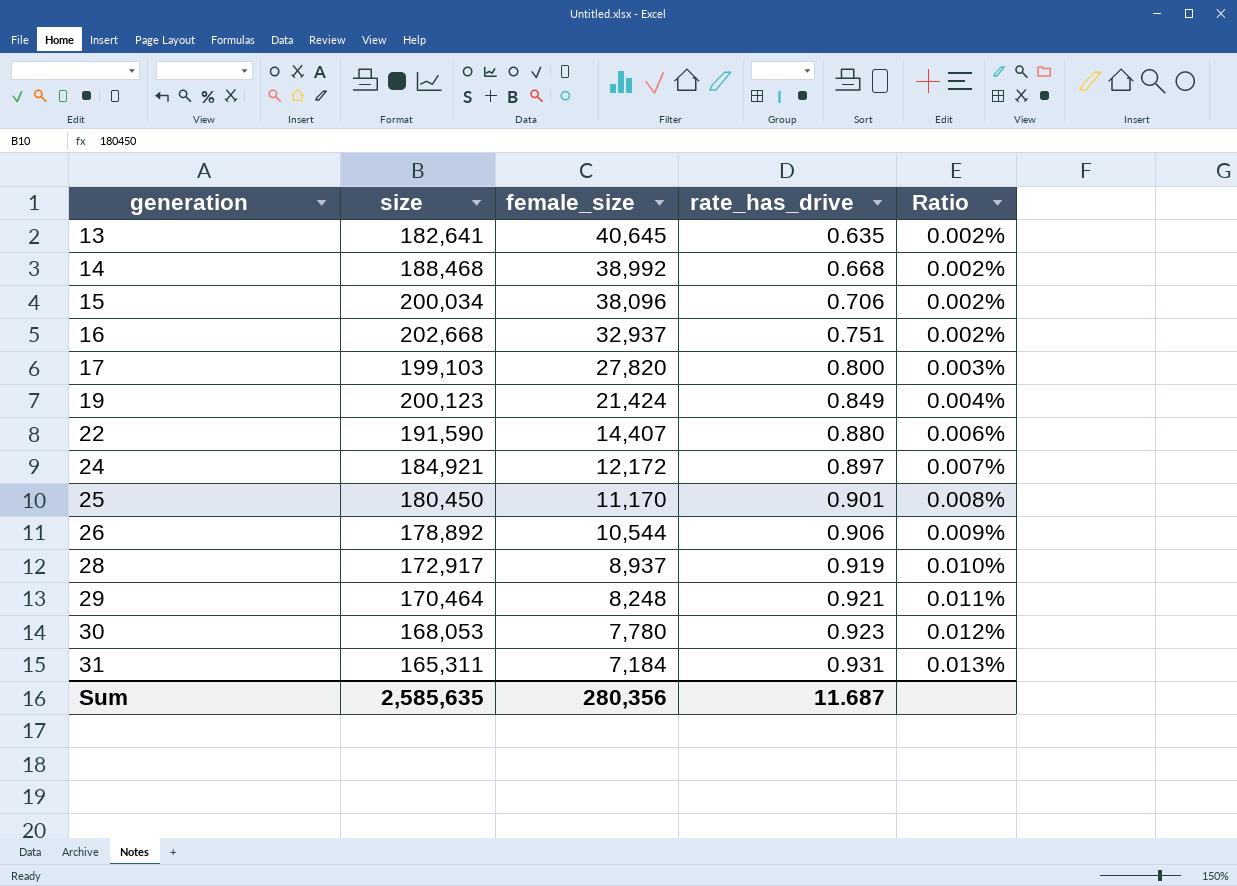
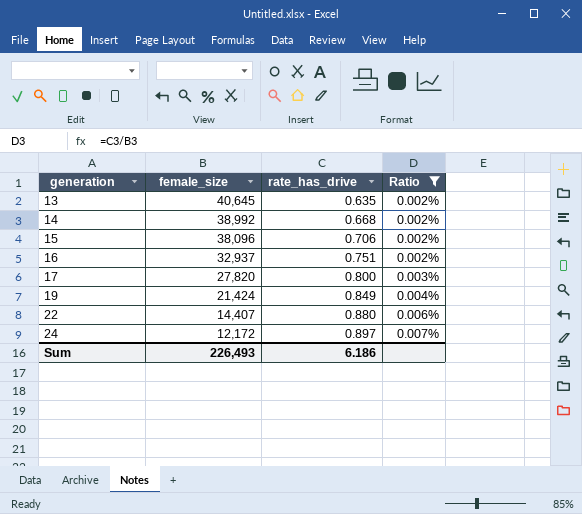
filter: none -> Ratio <= 0.007%
column size | position: 2 -> none
Sum | female_size: 280,356 -> 226,493
Sum | rate_has_drive: 11.687 -> 6.186

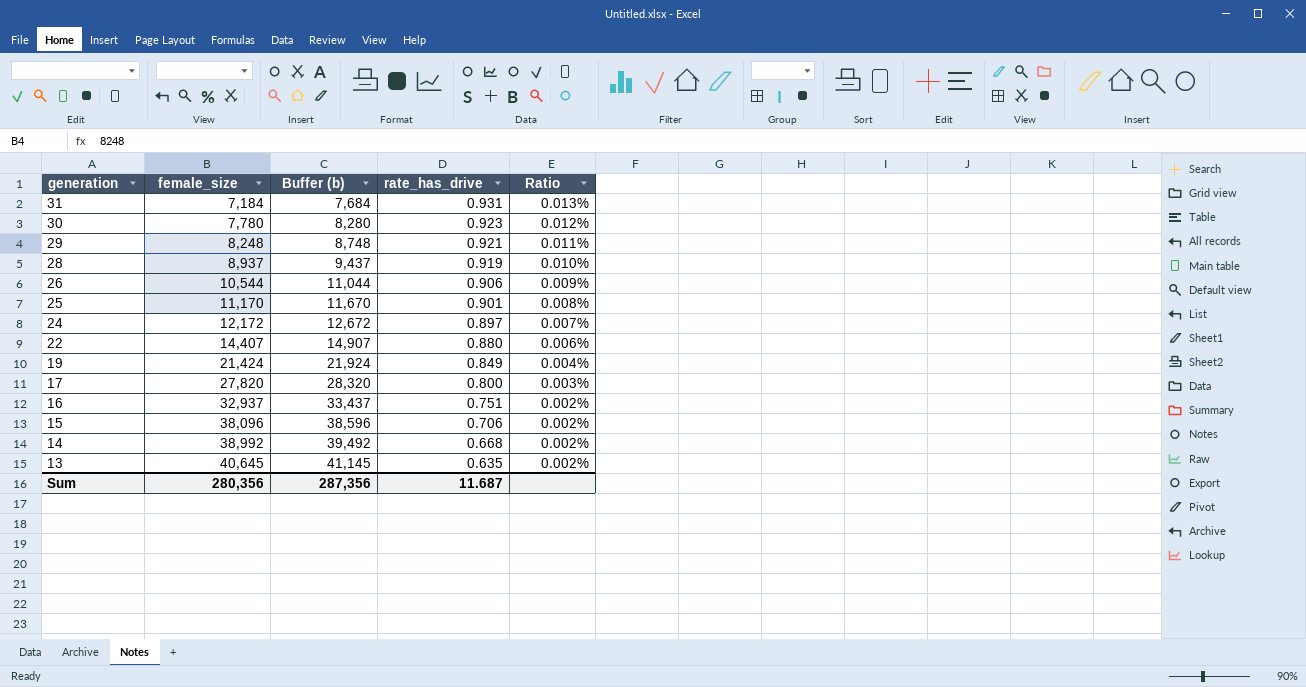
filter: Ratio <= 0.007% -> none
row order: generation ascending -> generation descending
column Buffer (b) | formula: none -> [female_size] + 500
Sum | female_size: 226,493 -> 280,356
Sum | rate_has_drive: 6.186 -> 11.687

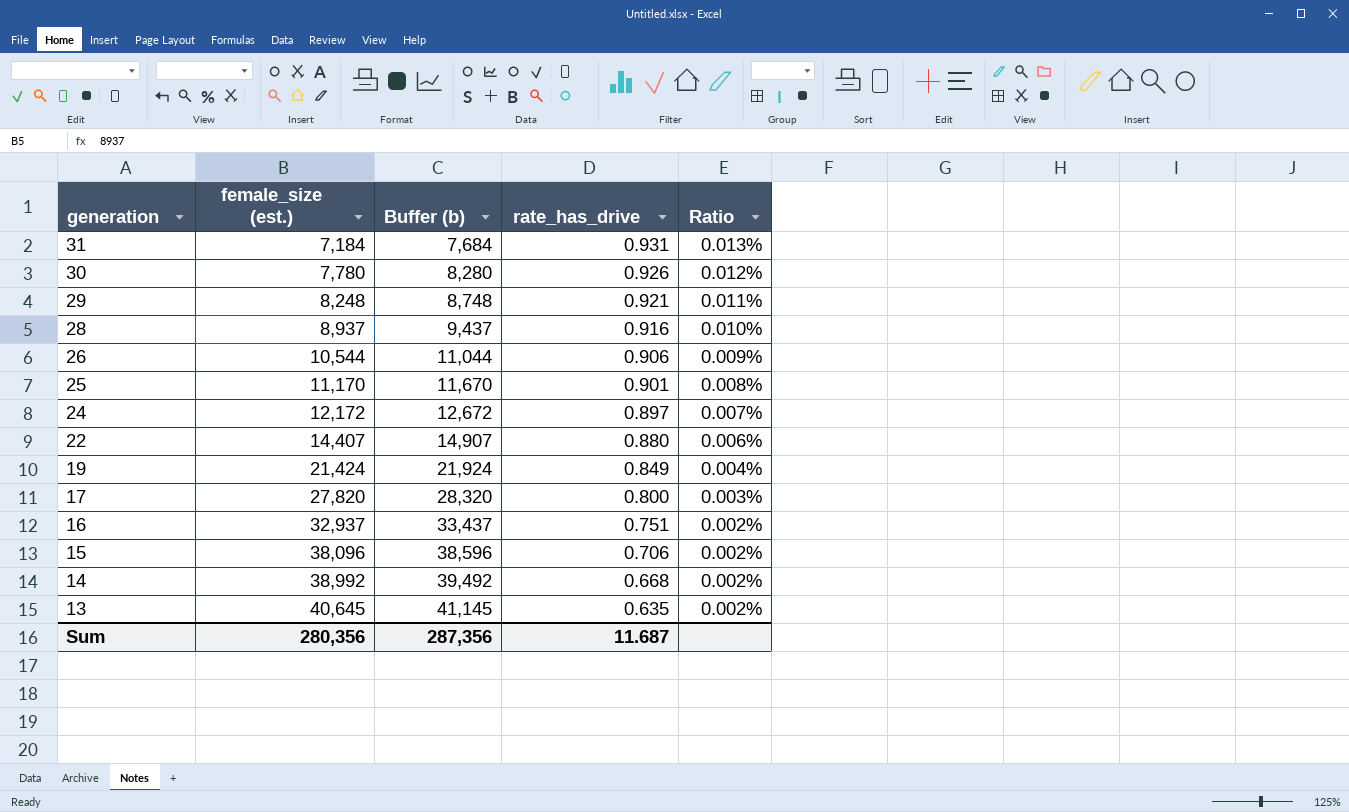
column name: female_size -> female_size (est.)
30 | rate_has_drive: 0.923 -> 0.926
28 | rate_has_drive: 0.919 -> 0.916

